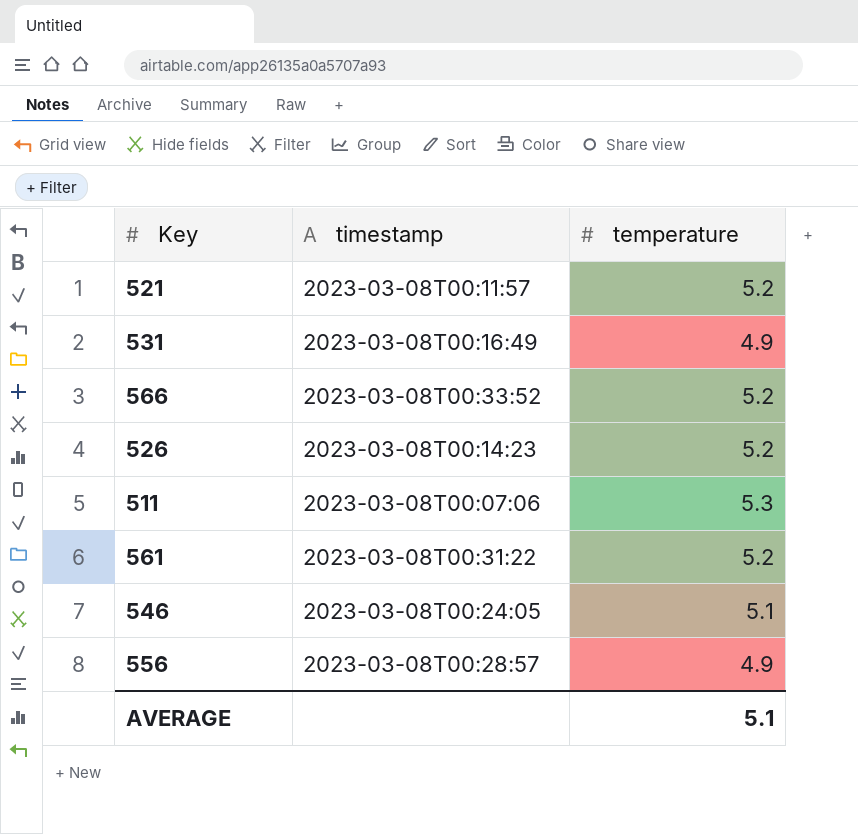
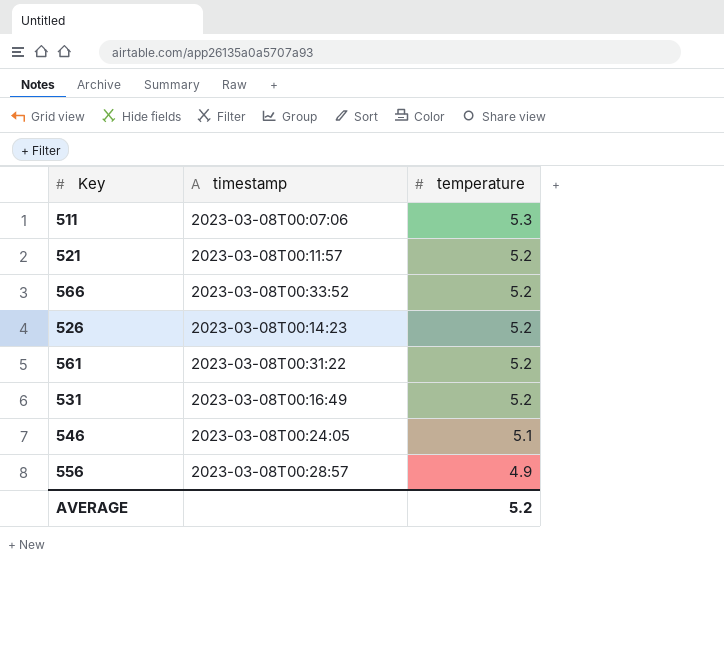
row order: none -> temperature descending
531 | temperature: 4.9 -> 5.2
AVERAGE | temperature: 5.1 -> 5.2

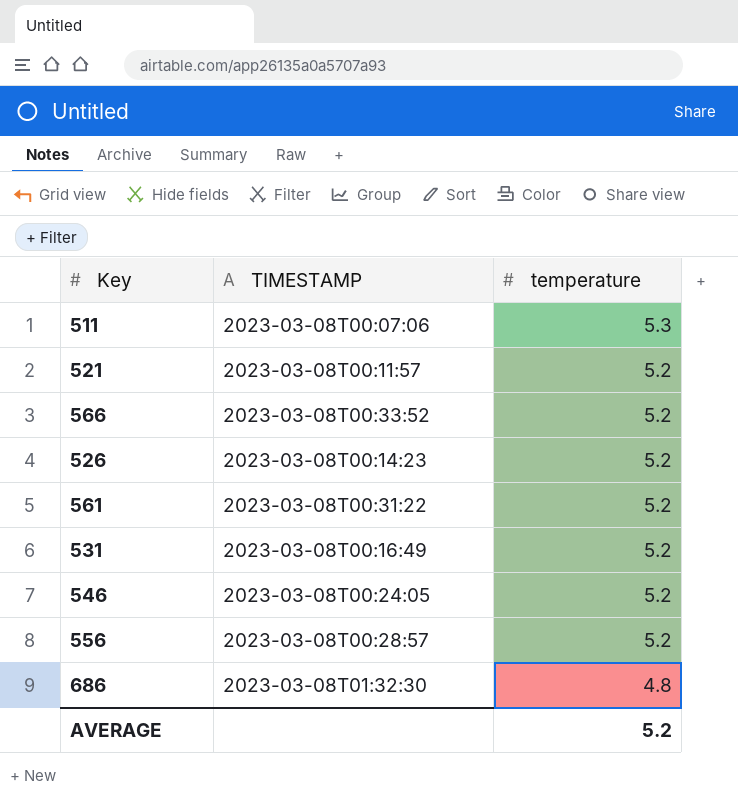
column name: timestamp -> TIMESTAMP
546 | temperature: 5.1 -> 5.2
556 | temperature: 4.9 -> 5.2
row 686: none -> 2023-03-08T01:32:30 | 4.8

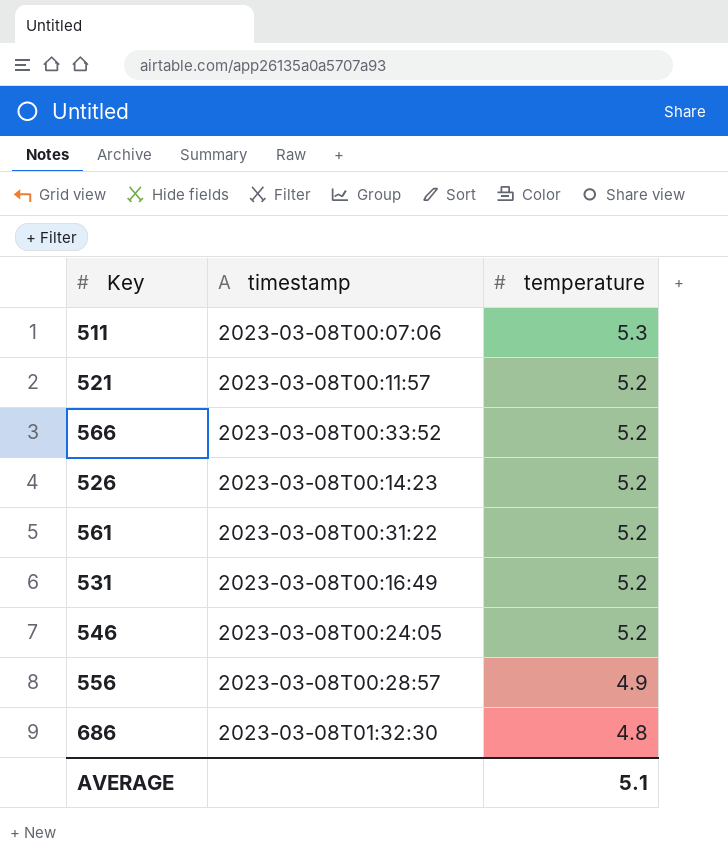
column name: TIMESTAMP -> timestamp
556 | temperature: 5.2 -> 4.9
AVERAGE | temperature: 5.2 -> 5.1

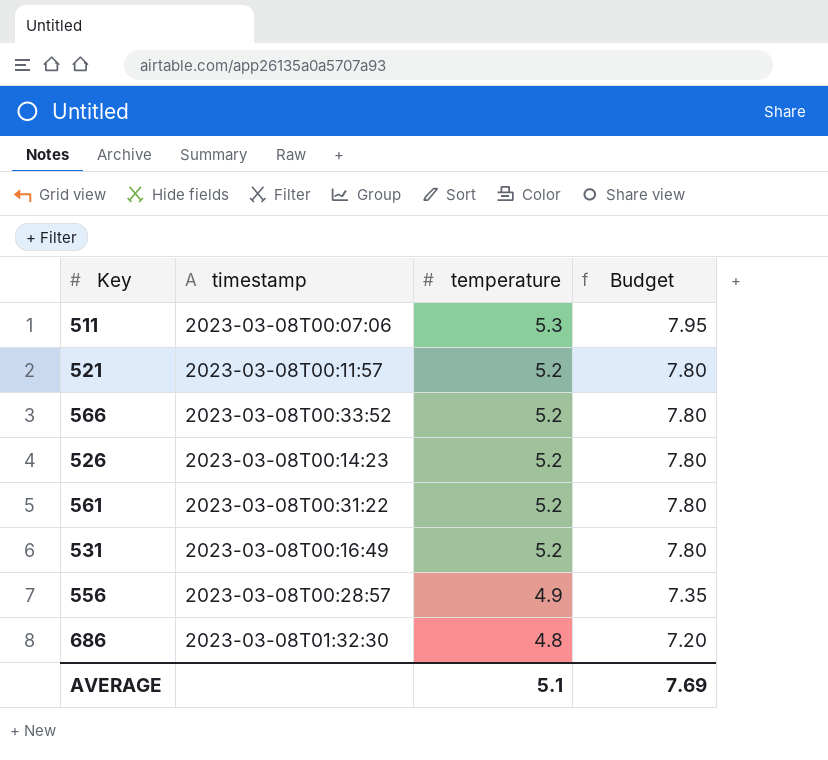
column Budget | formula: none -> [temperature] * 1.5
row 546: 2023-03-08T00:24:05 | 5.2 -> none

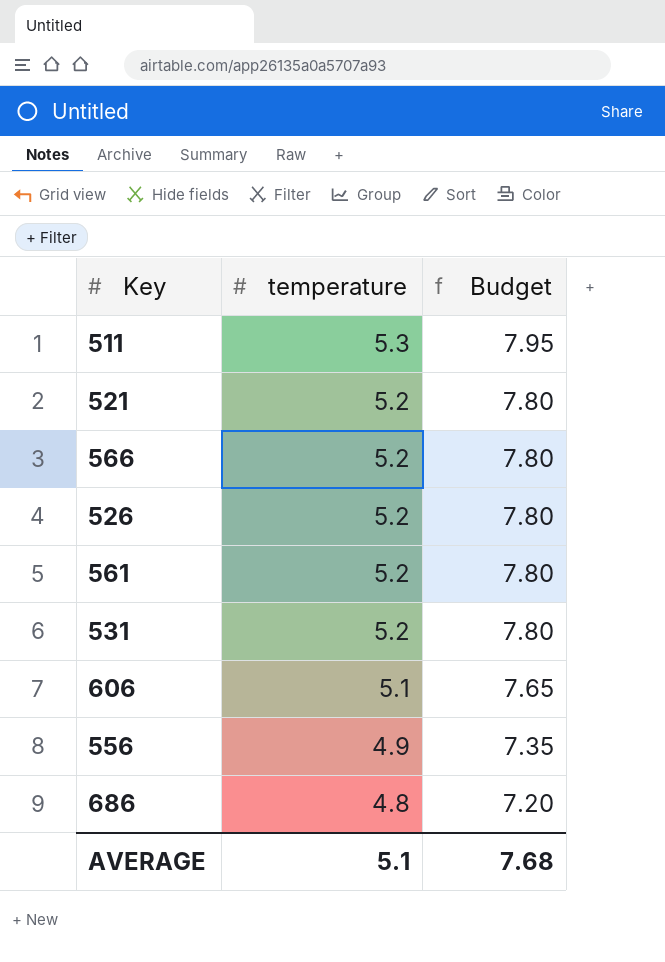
column timestamp | position: 2 -> none
row 606: none -> 5.1 | 7.65
AVERAGE | Budget: 7.69 -> 7.68

